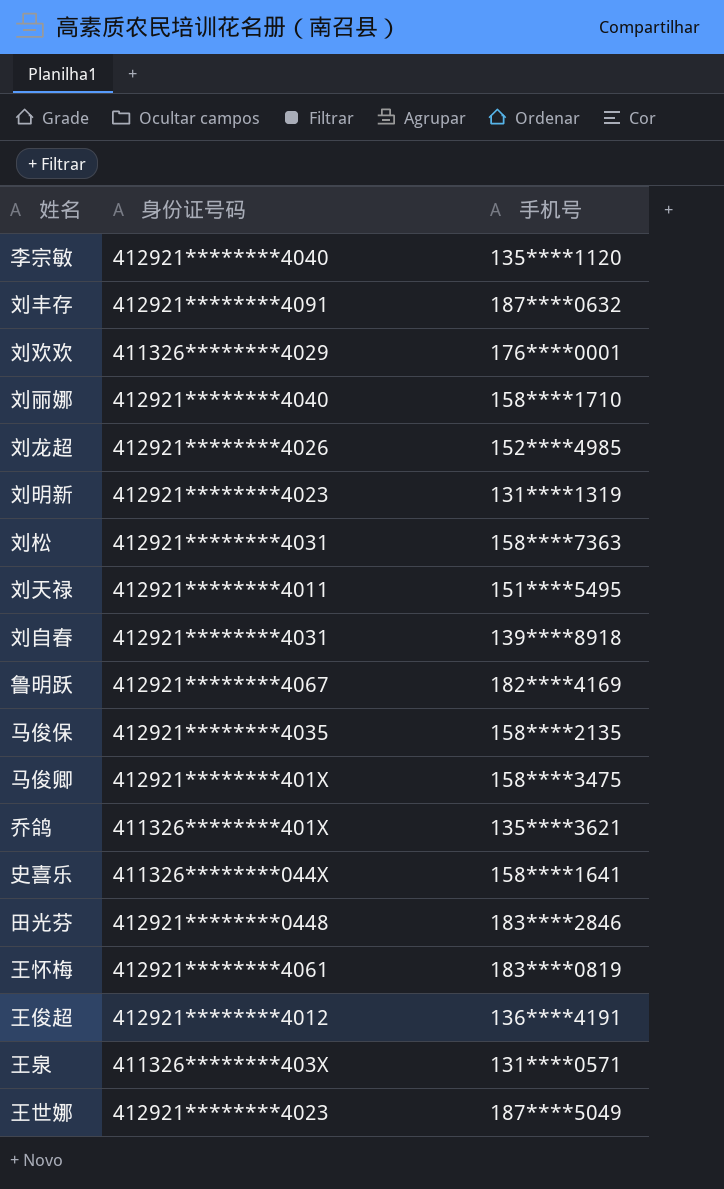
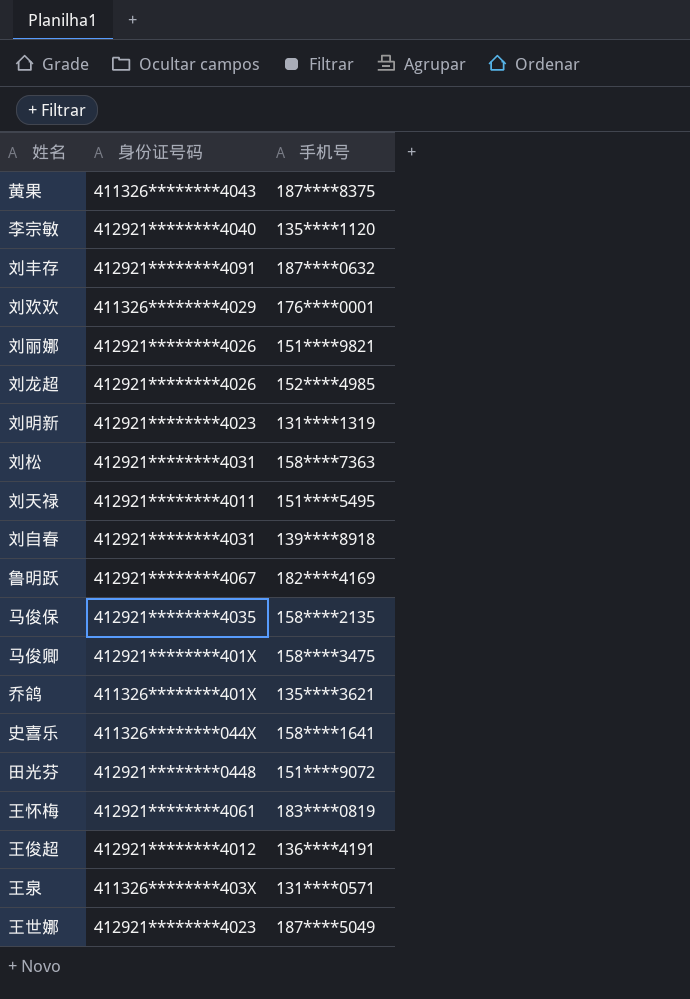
row 黄果: none -> 411326********4043 | 187****8375
刘丽娜 | 身份证号码: 412921********4040 -> 412921********4026
刘丽娜 | 手机号: 158****1710 -> 151****9821
田光芬 | 手机号: 183****2846 -> 151****9072

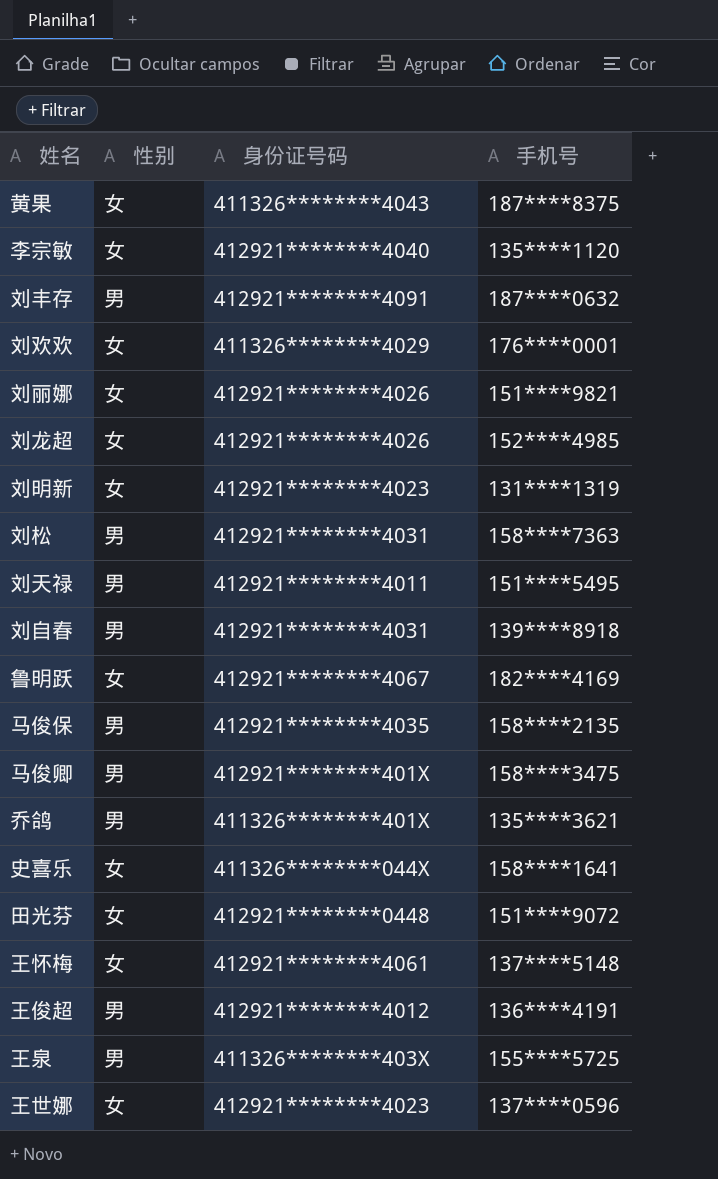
column 性别 | position: none -> 2
王怀梅 | 手机号: 183****0819 -> 137****5148
王泉 | 手机号: 131****0571 -> 155****5725
王世娜 | 手机号: 187****5049 -> 137****0596

